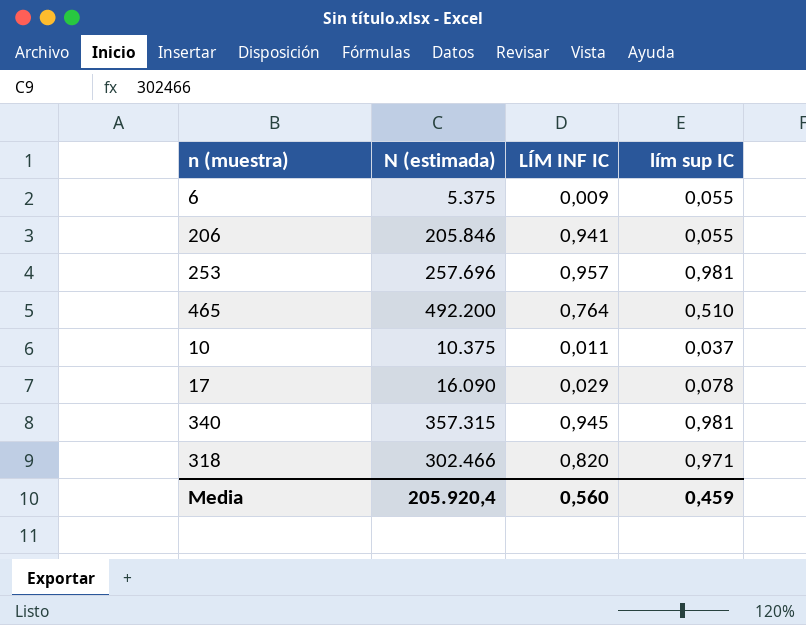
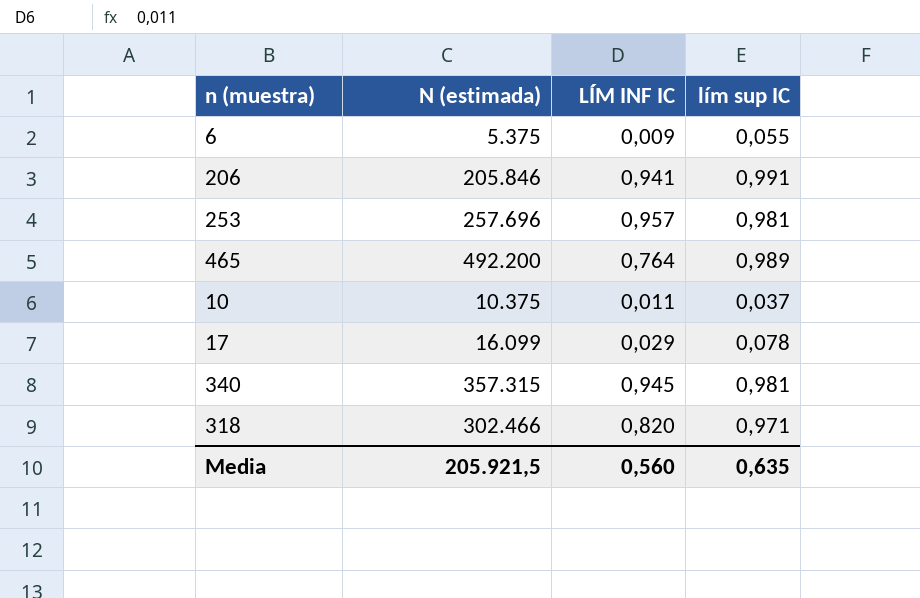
206 | lím sup IC: 0,055 -> 0,991
465 | lím sup IC: 0,510 -> 0,989
17 | N (estimada): 16.090 -> 16.099
Media | N (estimada): 205.920,4 -> 205.921,5
Media | lím sup IC: 0,459 -> 0,635

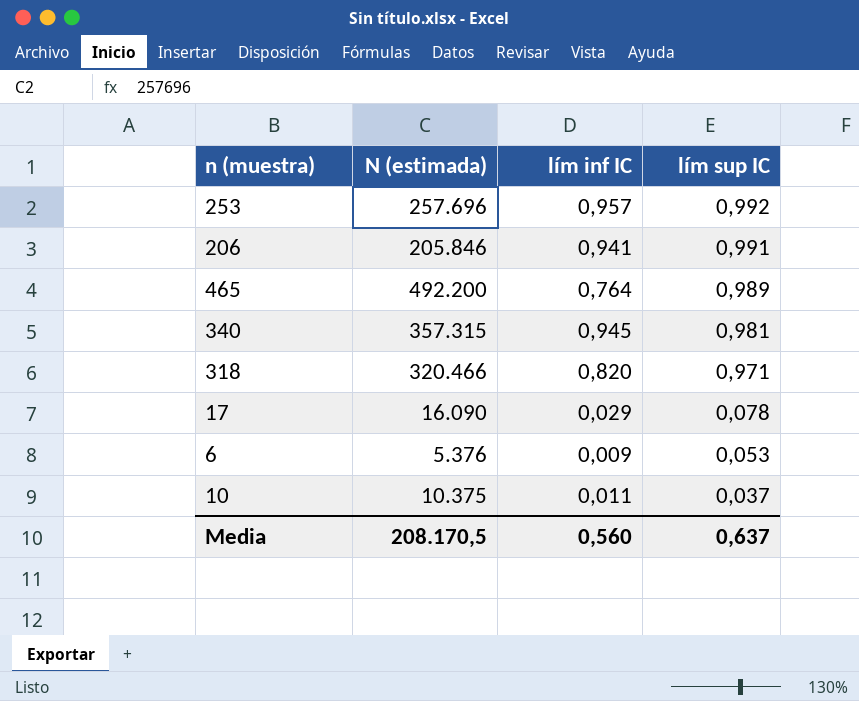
row order: none -> lím sup IC descending
column name: LÍM INF IC -> lím inf IC
253 | lím sup IC: 0,981 -> 0,992
318 | N (estimada): 302.466 -> 320.466
17 | N (estimada): 16.099 -> 16.090
6 | N (estimada): 5.375 -> 5.376
6 | lím sup IC: 0,055 -> 0,053
Media | N (estimada): 205.921,5 -> 208.170,5
Media | lím sup IC: 0,635 -> 0,637

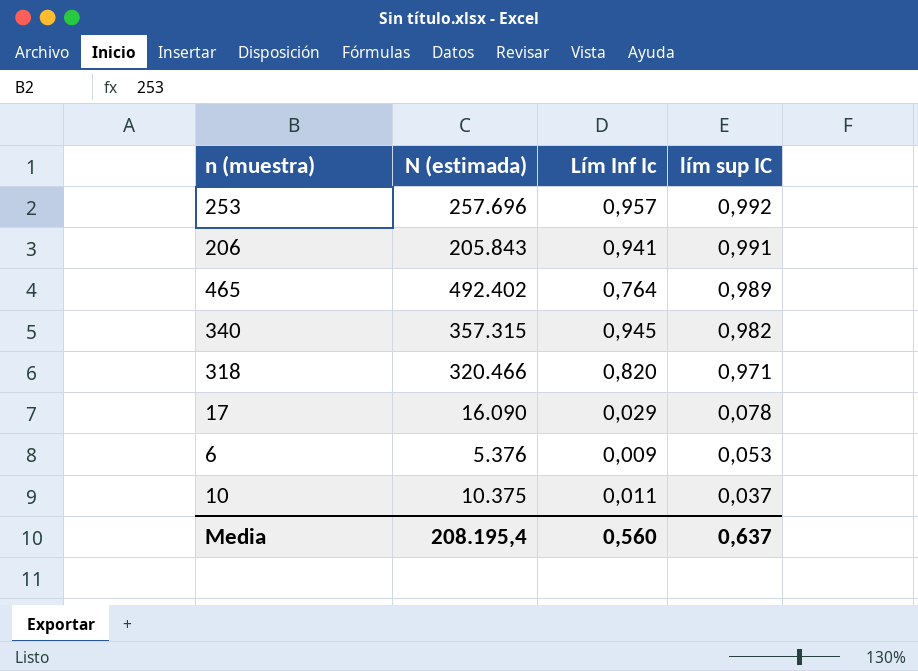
column name: lím inf IC -> Lím Inf Ic
206 | N (estimada): 205.846 -> 205.843
465 | N (estimada): 492.200 -> 492.402
340 | lím sup IC: 0,981 -> 0,982
Media | N (estimada): 208.170,5 -> 208.195,4

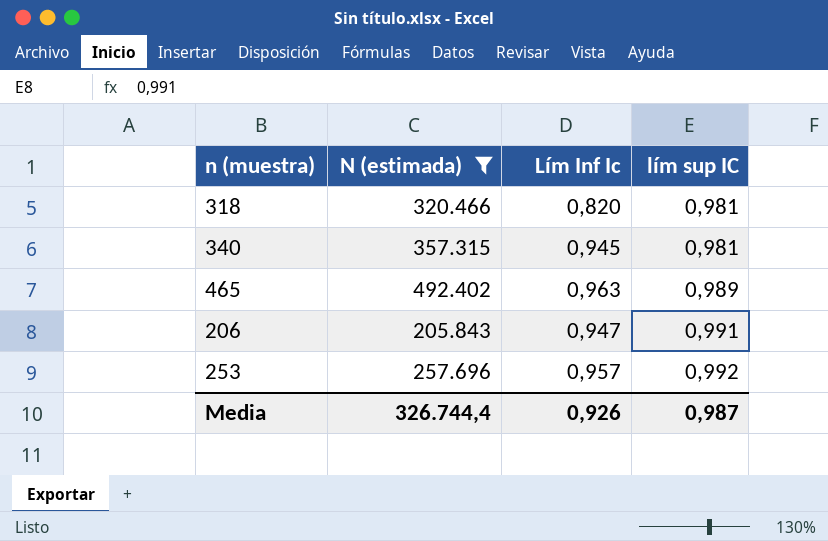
filter: none -> N (estimada) >= 205.843
row order: lím sup IC descending -> lím sup IC ascending
318 | lím sup IC: 0,971 -> 0,981
340 | lím sup IC: 0,982 -> 0,981
465 | Lím Inf Ic: 0,764 -> 0,963
206 | Lím Inf Ic: 0,941 -> 0,947
Media | N (estimada): 208.195,4 -> 326.744,4
Media | Lím Inf Ic: 0,560 -> 0,926
Media | lím sup IC: 0,637 -> 0,987

